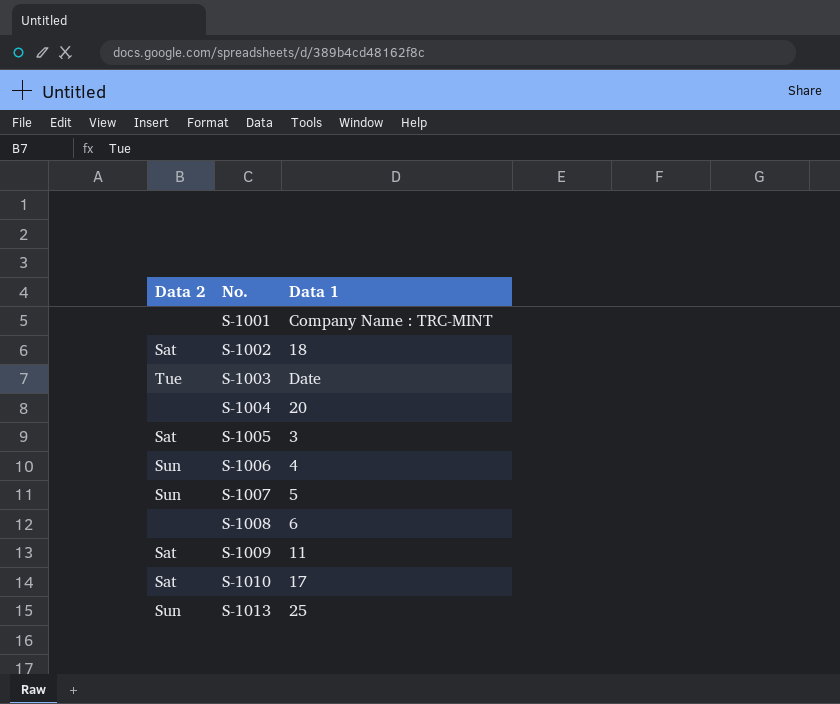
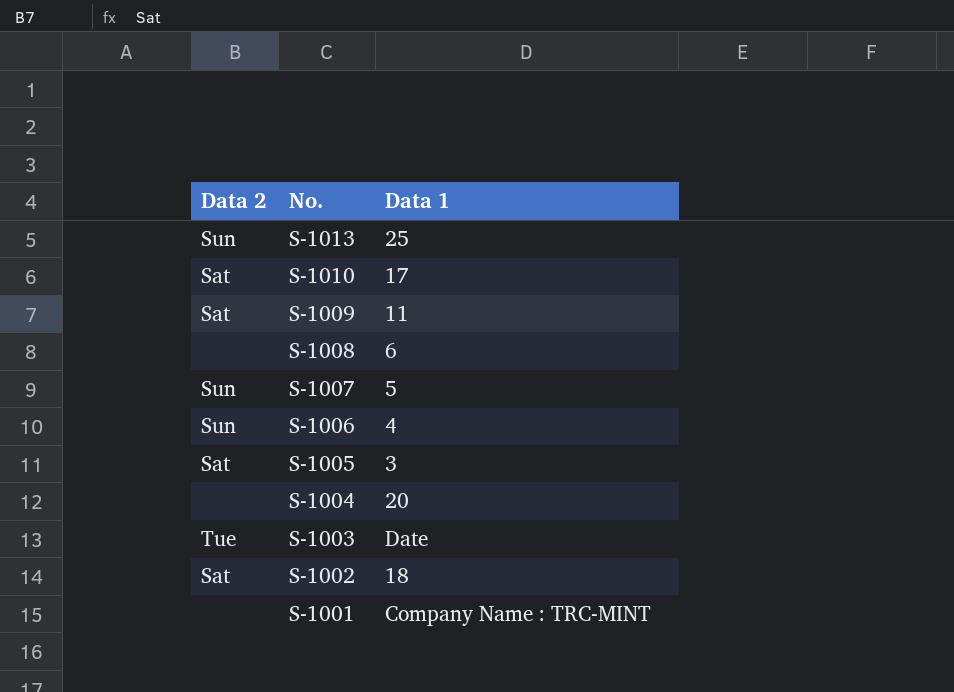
row order: No. ascending -> No. descending

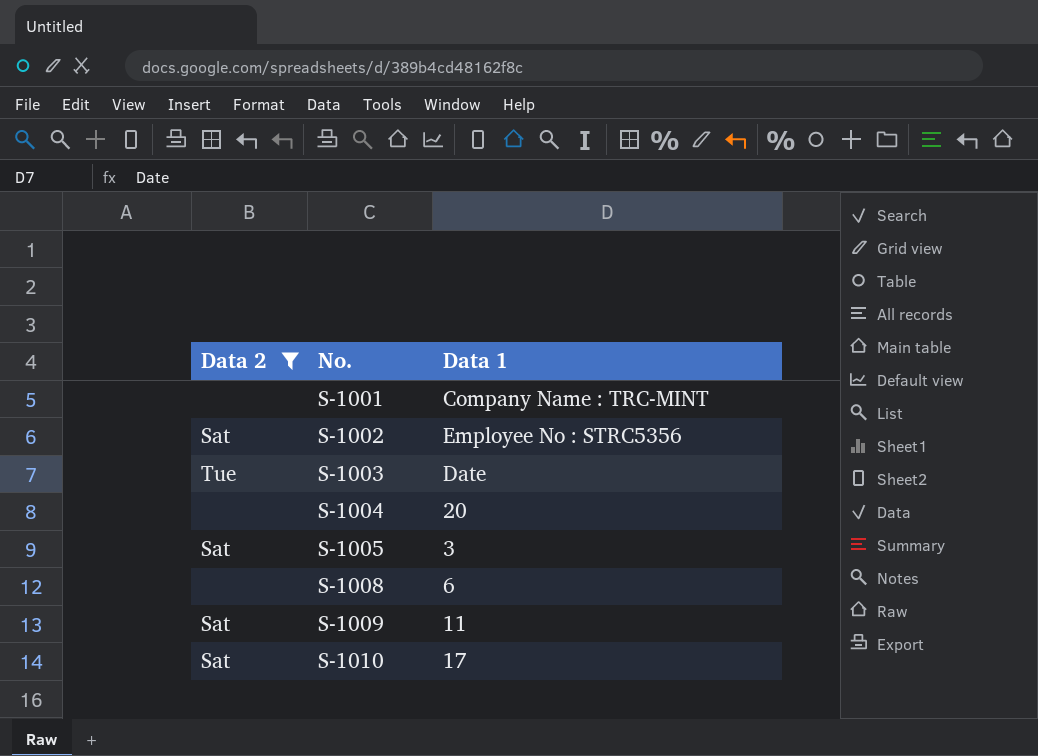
filter: none -> Data 2 != Sun
row order: No. descending -> No. ascending
S-1002 | Data 1: 18 -> Employee No : STRC5356

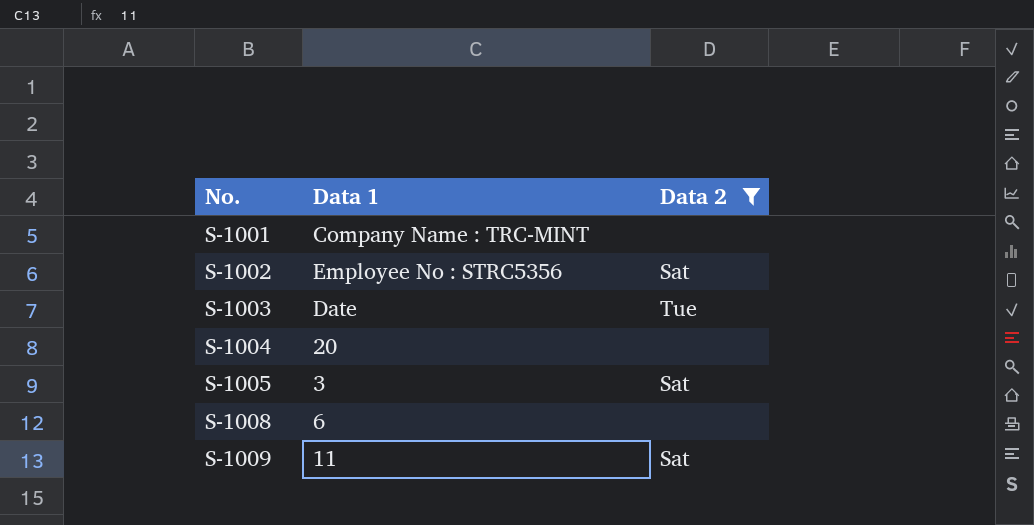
column Data 2 | position: 1 -> 3
row S-1010: Sat | 17 -> none

